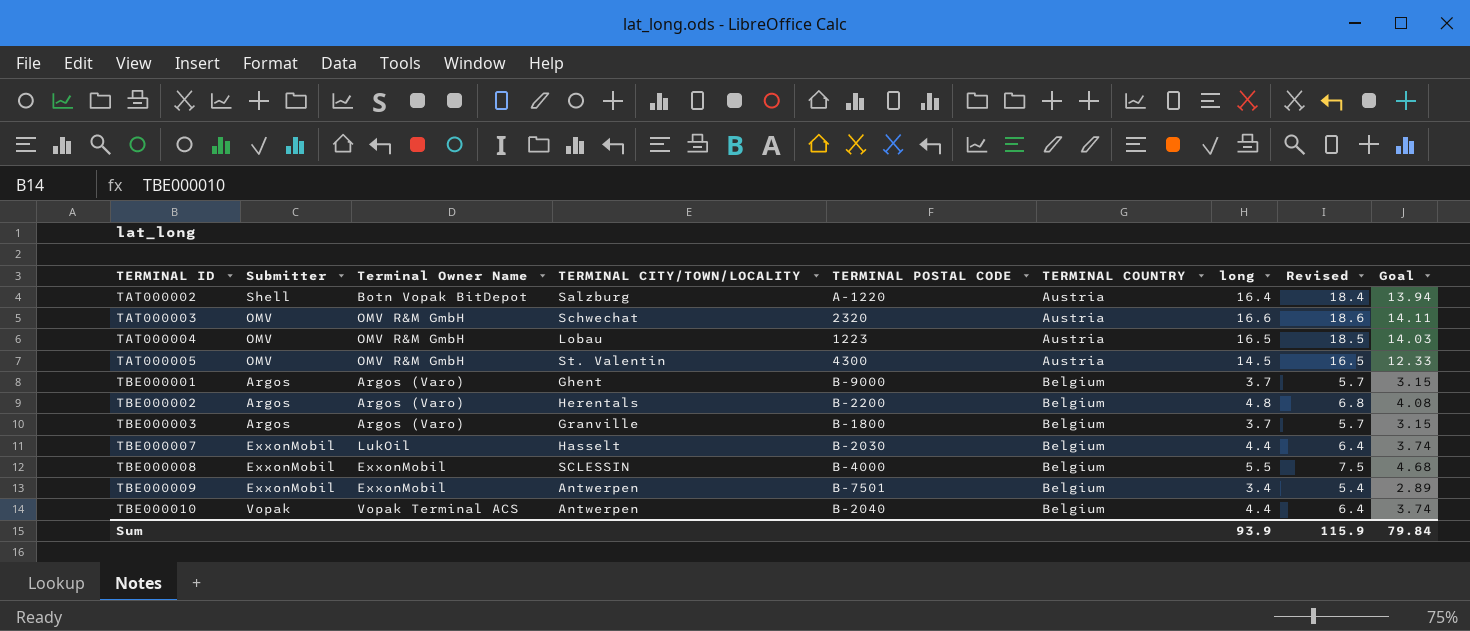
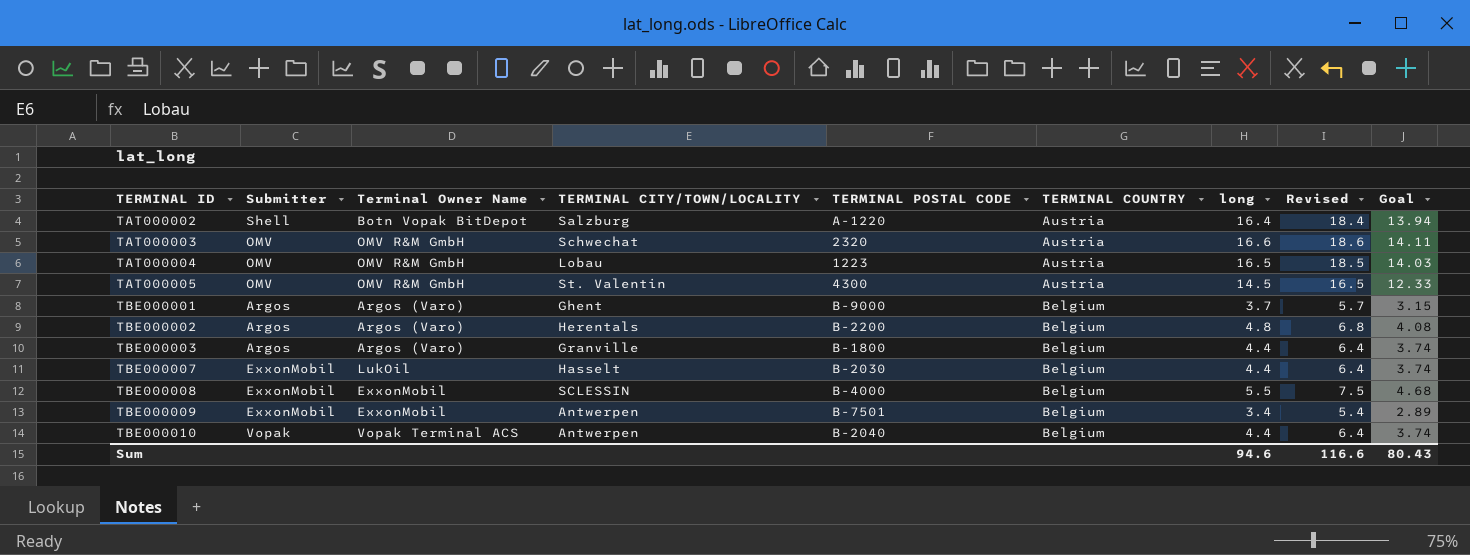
TBE000003 | long: 3.7 -> 4.4
TBE000003 | Revised: 5.7 -> 6.4
TBE000003 | Goal: 3.15 -> 3.74
Sum | long: 93.9 -> 94.6
Sum | Revised: 115.9 -> 116.6
Sum | Goal: 79.84 -> 80.43

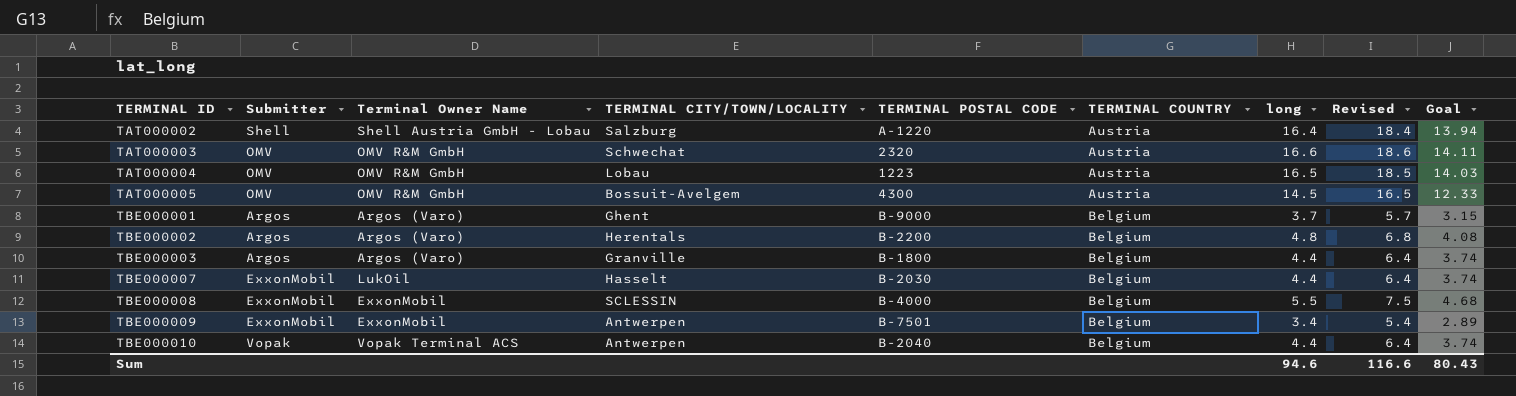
TAT000002 | Terminal Owner Name: Botn Vopak BitDepot -> Shell Austria GmbH - Lobau
TAT000005 | TERMINAL CITY/TOWN/LOCALITY: St. Valentin -> Bossuit-Avelgem

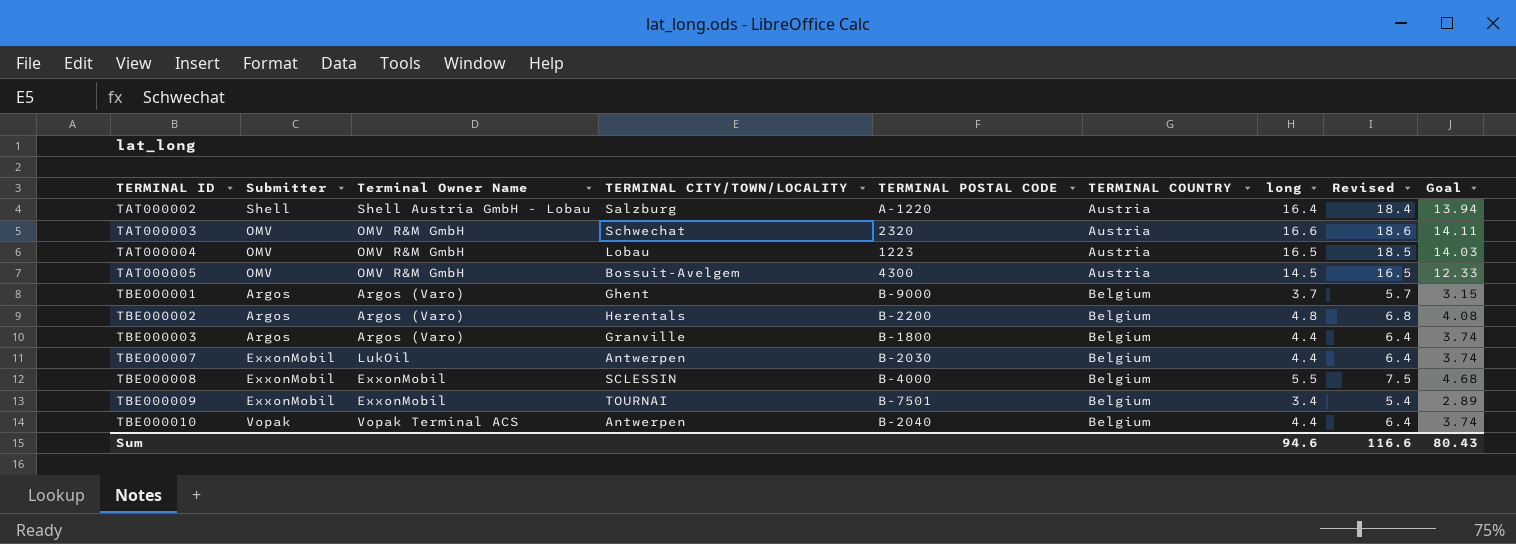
TBE000007 | TERMINAL CITY/TOWN/LOCALITY: Hasselt -> Antwerpen
TBE000009 | TERMINAL CITY/TOWN/LOCALITY: Antwerpen -> TOURNAI

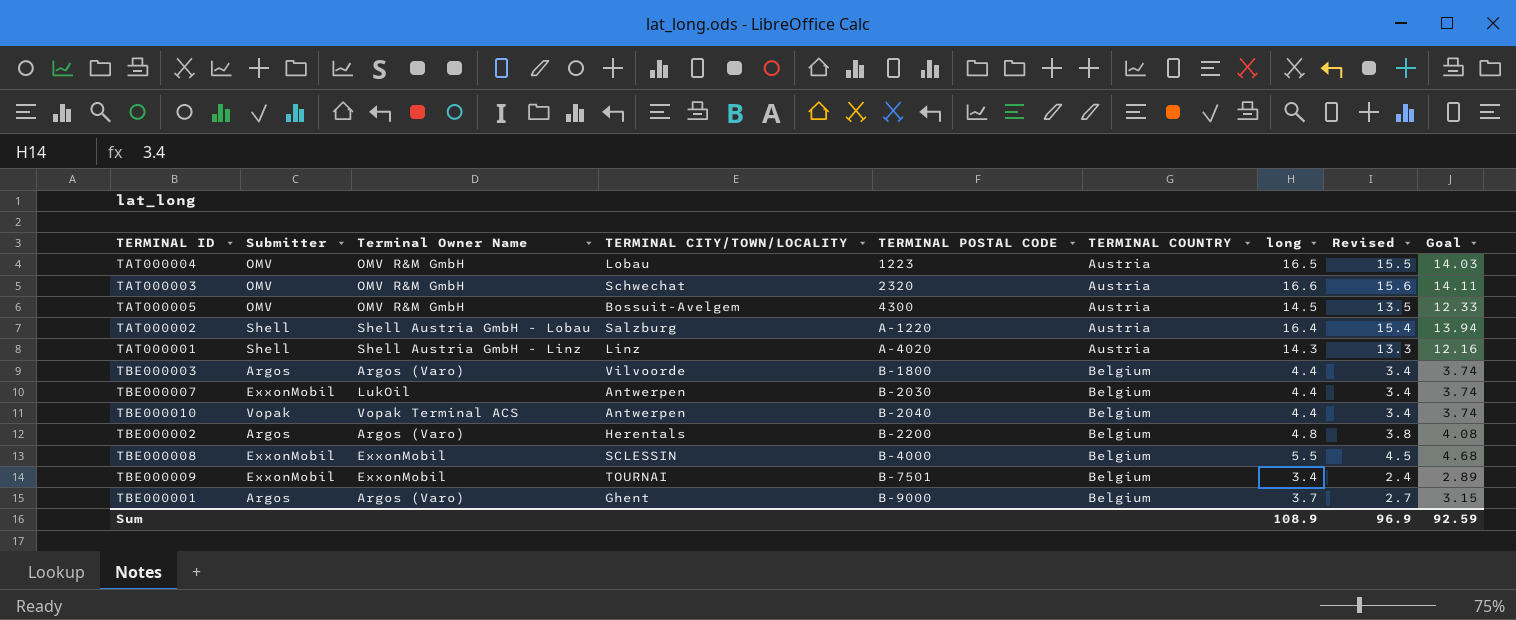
row order: TERMINAL ID ascending -> TERMINAL POSTAL CODE ascending
column Revised | formula: [long] + 2 -> [long] - 1
row TAT000001: none -> Shell | Shell Austria GmbH - Linz | Linz | A-4020 | Austria | 14.3 | 13.3 | 12.16
TBE000003 | TERMINAL CITY/TOWN/LOCALITY: Granville -> Vilvoorde
Sum | long: 94.6 -> 108.9
Sum | Revised: 116.6 -> 96.9
Sum | Goal: 80.43 -> 92.59

